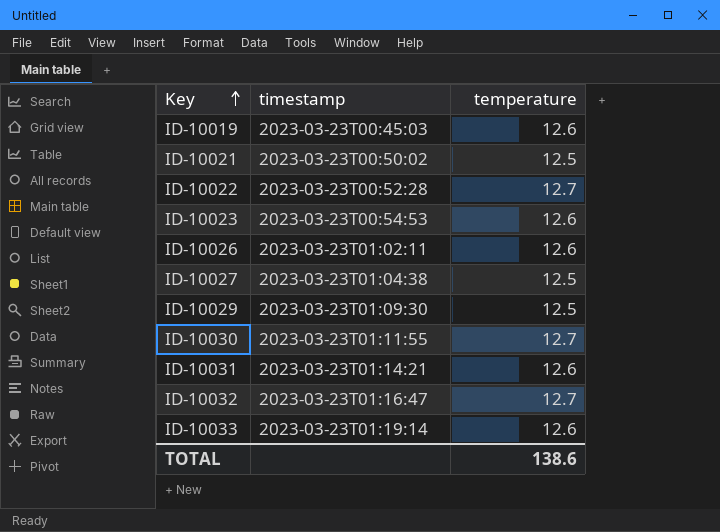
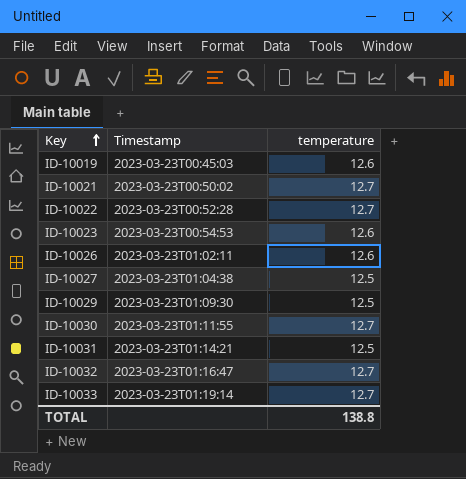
column name: timestamp -> Timestamp
ID-10021 | temperature: 12.5 -> 12.7
ID-10031 | temperature: 12.6 -> 12.5
ID-10033 | temperature: 12.6 -> 12.7
TOTAL | temperature: 138.6 -> 138.8

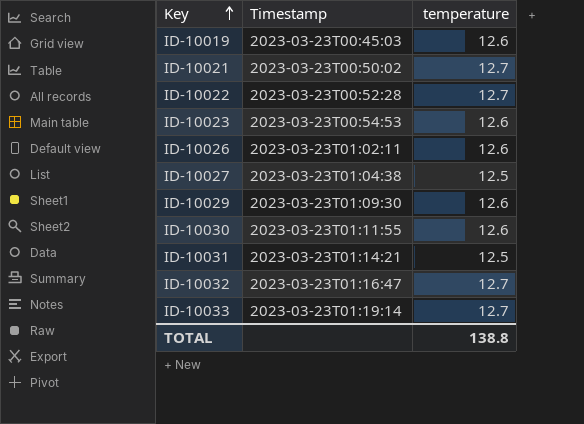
ID-10029 | temperature: 12.5 -> 12.6
ID-10030 | temperature: 12.7 -> 12.6

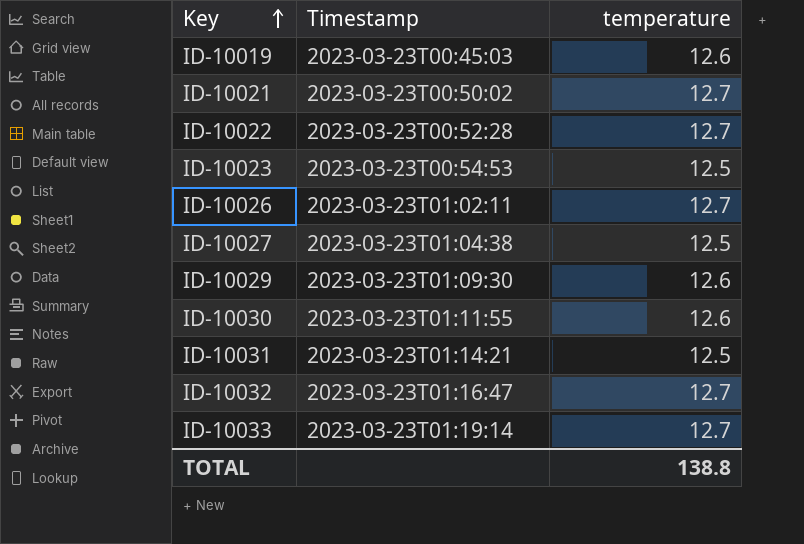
ID-10023 | temperature: 12.6 -> 12.5
ID-10026 | temperature: 12.6 -> 12.7

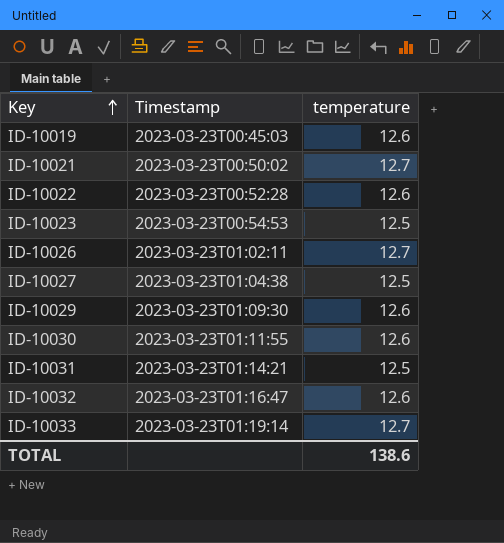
ID-10022 | temperature: 12.7 -> 12.6
ID-10032 | temperature: 12.7 -> 12.6
TOTAL | temperature: 138.8 -> 138.6

